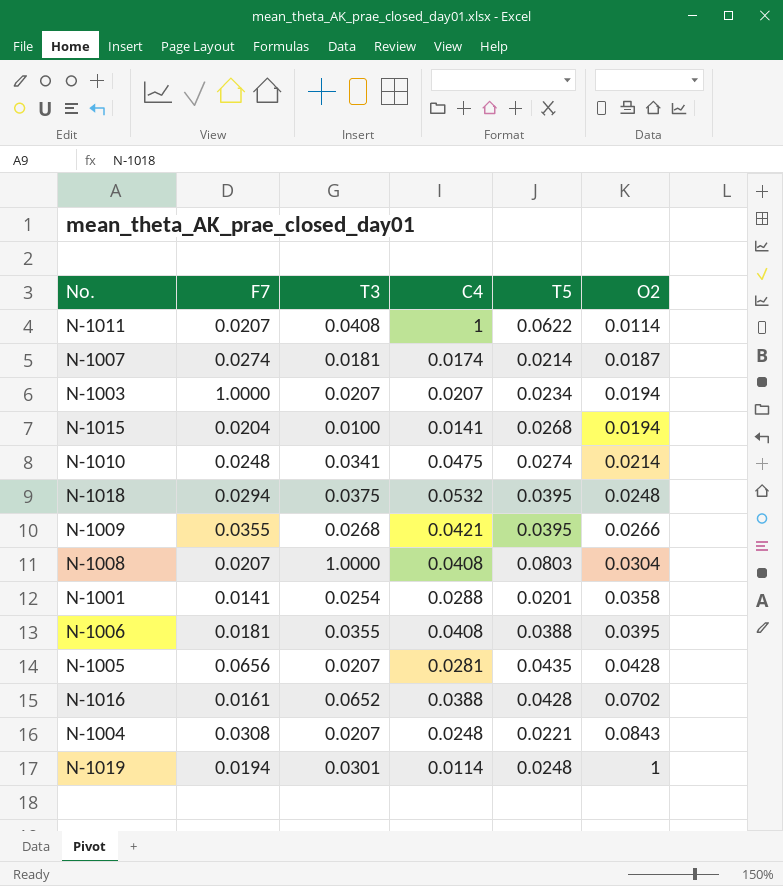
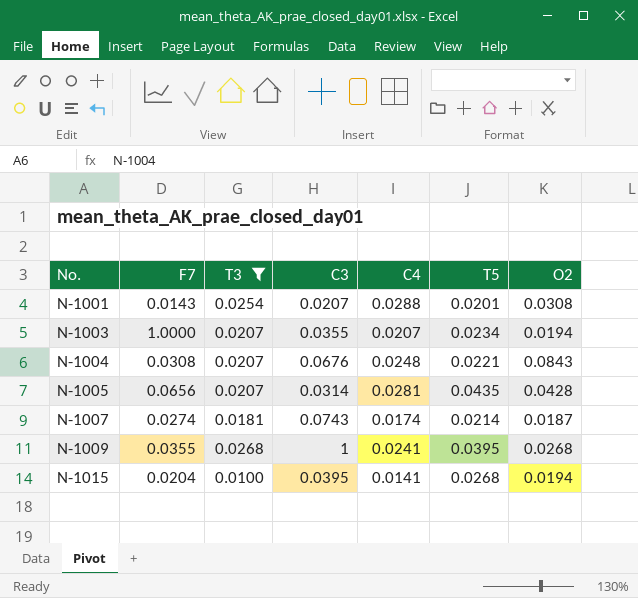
filter: none -> T3 <= 0.0268
row order: O2 ascending -> No. ascending
column C3 | position: none -> 4
N-1001 | F7: 0.0141 -> 0.0143
N-1001 | O2: 0.0358 -> 0.0308
N-1009 | C4: 0.0421 -> 0.0241
N-1009 | O2: 0.0266 -> 0.0268

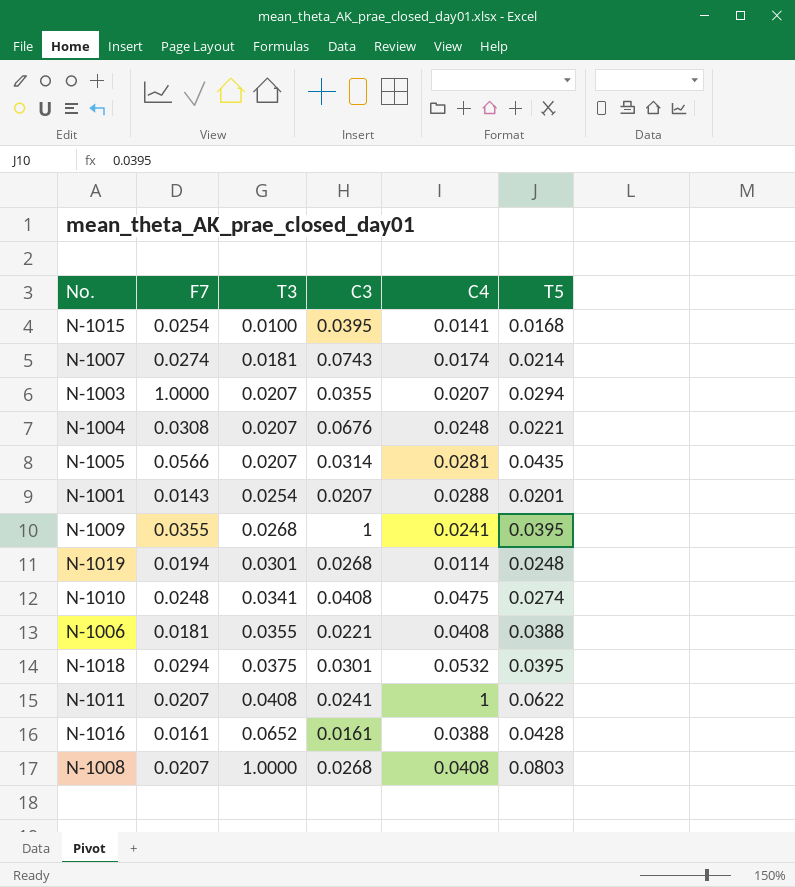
filter: T3 <= 0.0268 -> none
row order: No. ascending -> T3 ascending
column O2 | position: 7 -> none
N-1015 | F7: 0.0204 -> 0.0254
N-1015 | T5: 0.0268 -> 0.0168
N-1003 | T5: 0.0234 -> 0.0294
N-1005 | F7: 0.0656 -> 0.0566

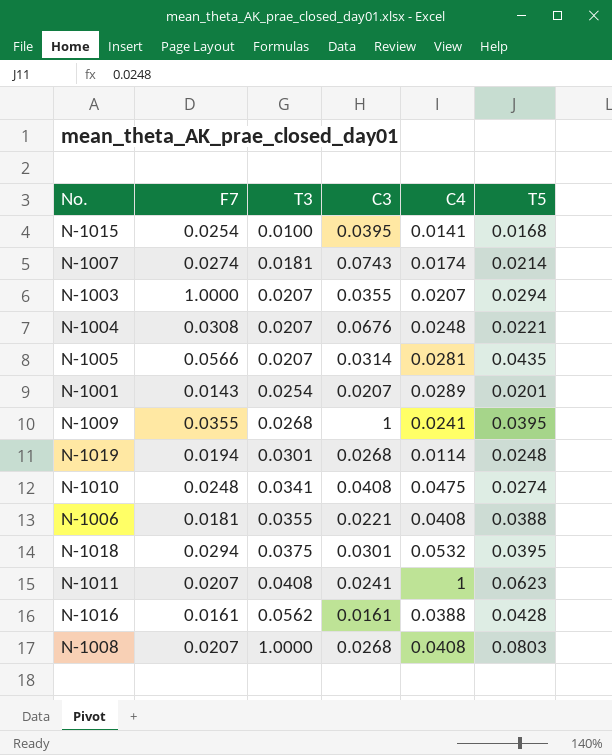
N-1001 | C4: 0.0288 -> 0.0289
N-1011 | T5: 0.0622 -> 0.0623
N-1016 | T3: 0.0652 -> 0.0562

